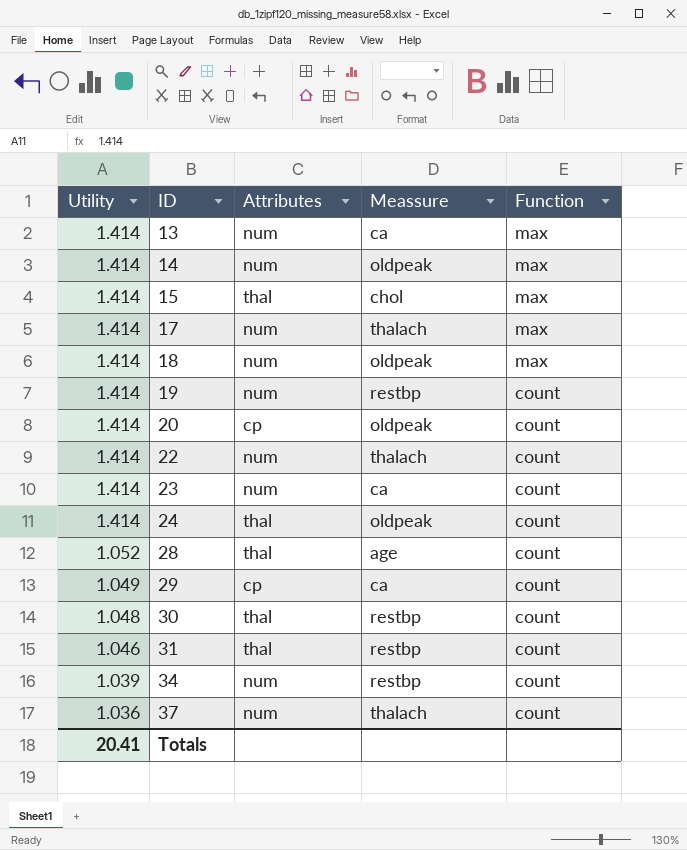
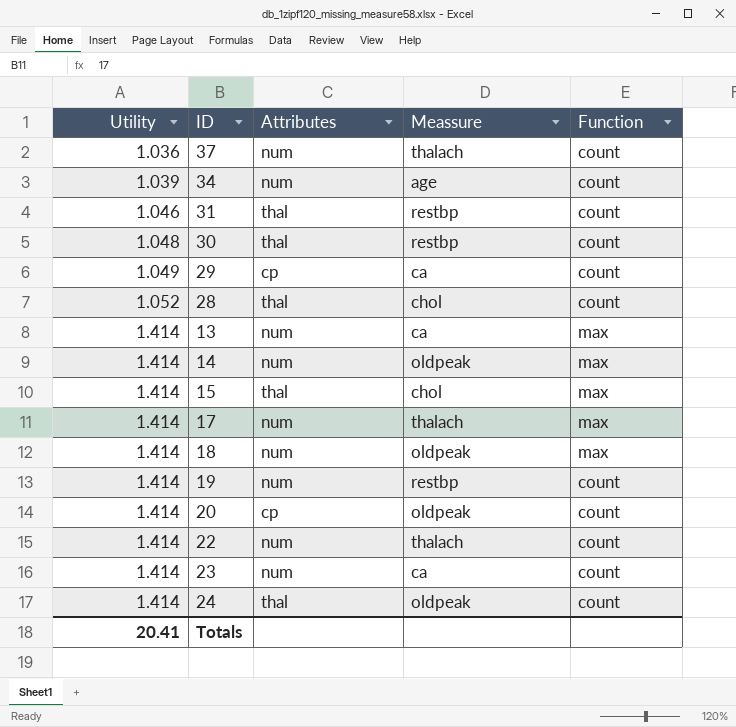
row order: Utility descending -> Utility ascending
34 | Meassure: restbp -> age
28 | Meassure: age -> chol

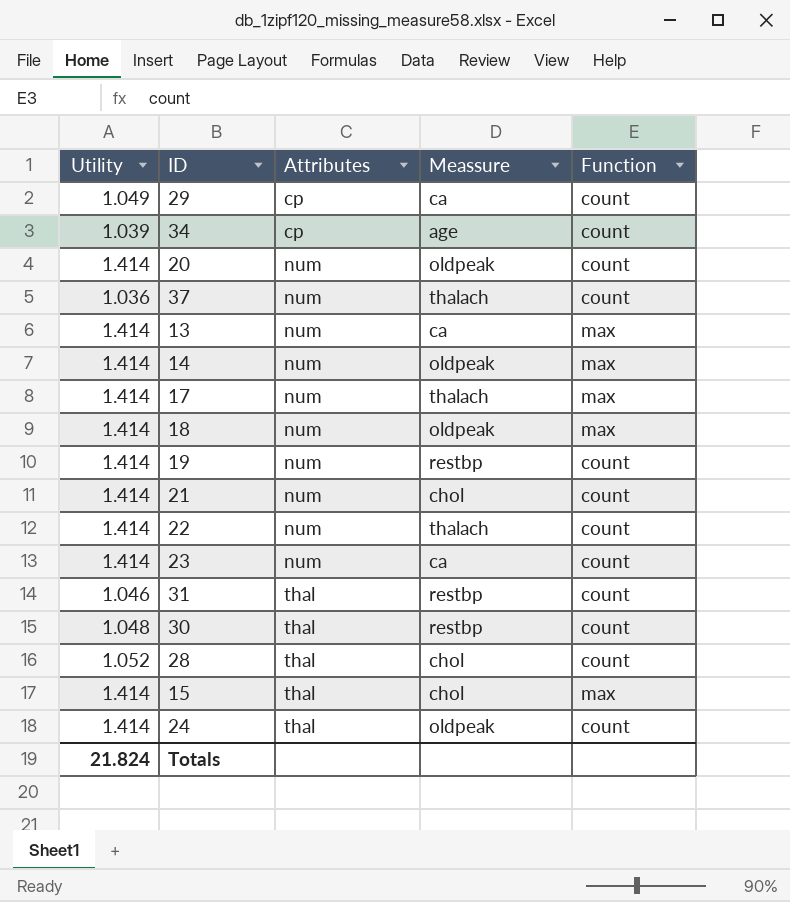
row order: Utility ascending -> Attributes ascending
34 | Attributes: num -> cp
20 | Attributes: cp -> num
row 21: none -> 1.414 | num | chol | count
Totals | Utility: 20.41 -> 21.824

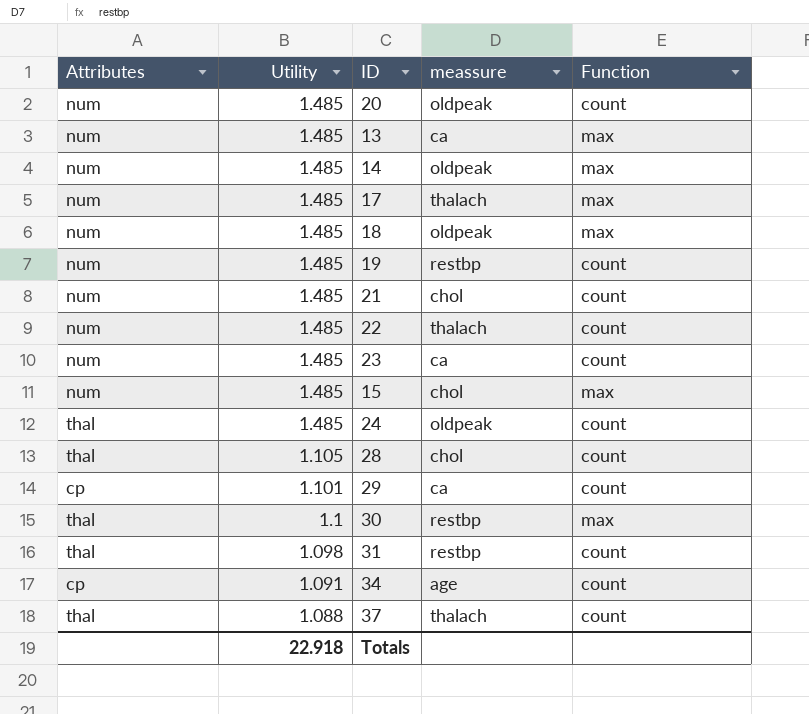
row order: Attributes ascending -> Utility descending
column Attributes | position: 3 -> 1
column name: Meassure -> meassure
20 | Utility: 1.414 -> 1.485
13 | Utility: 1.414 -> 1.485
14 | Utility: 1.414 -> 1.485
17 | Utility: 1.414 -> 1.485
18 | Utility: 1.414 -> 1.485
19 | Utility: 1.414 -> 1.485
21 | Utility: 1.414 -> 1.485
22 | Utility: 1.414 -> 1.485
23 | Utility: 1.414 -> 1.485
15 | Attributes: thal -> num
15 | Utility: 1.414 -> 1.485
24 | Utility: 1.414 -> 1.485
28 | Utility: 1.052 -> 1.105
29 | Utility: 1.049 -> 1.101
30 | Utility: 1.048 -> 1.1
30 | Function: count -> max
31 | Utility: 1.046 -> 1.098
34 | Utility: 1.039 -> 1.091
37 | Attributes: num -> thal
37 | Utility: 1.036 -> 1.088
Totals | Utility: 21.824 -> 22.918

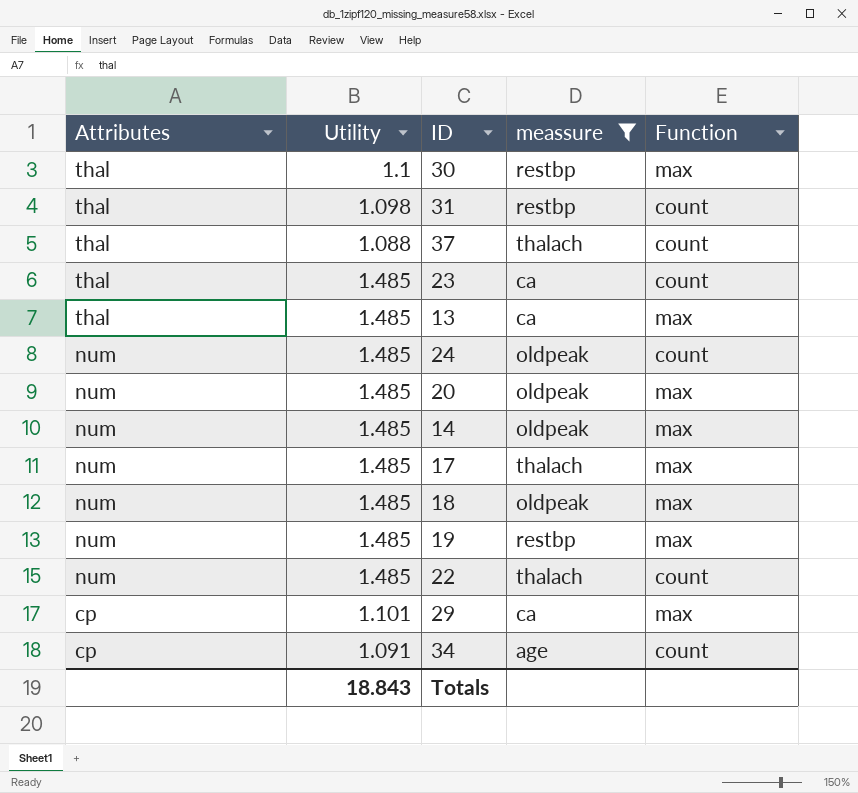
filter: none -> meassure != chol
row order: Utility descending -> Attributes descending
23 | Attributes: num -> thal
13 | Attributes: num -> thal
24 | Attributes: thal -> num
20 | Function: count -> max
19 | Function: count -> max
29 | Function: count -> max
Totals | Utility: 22.918 -> 18.843

